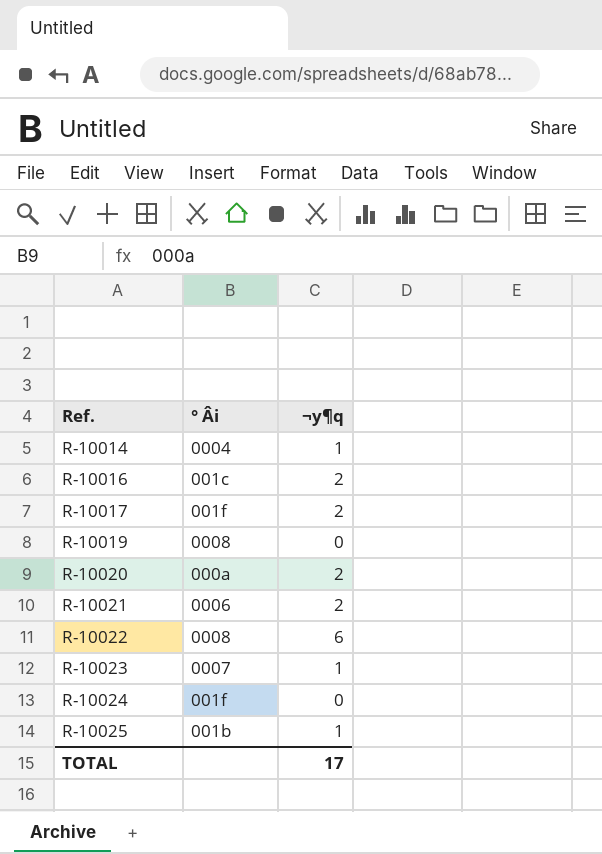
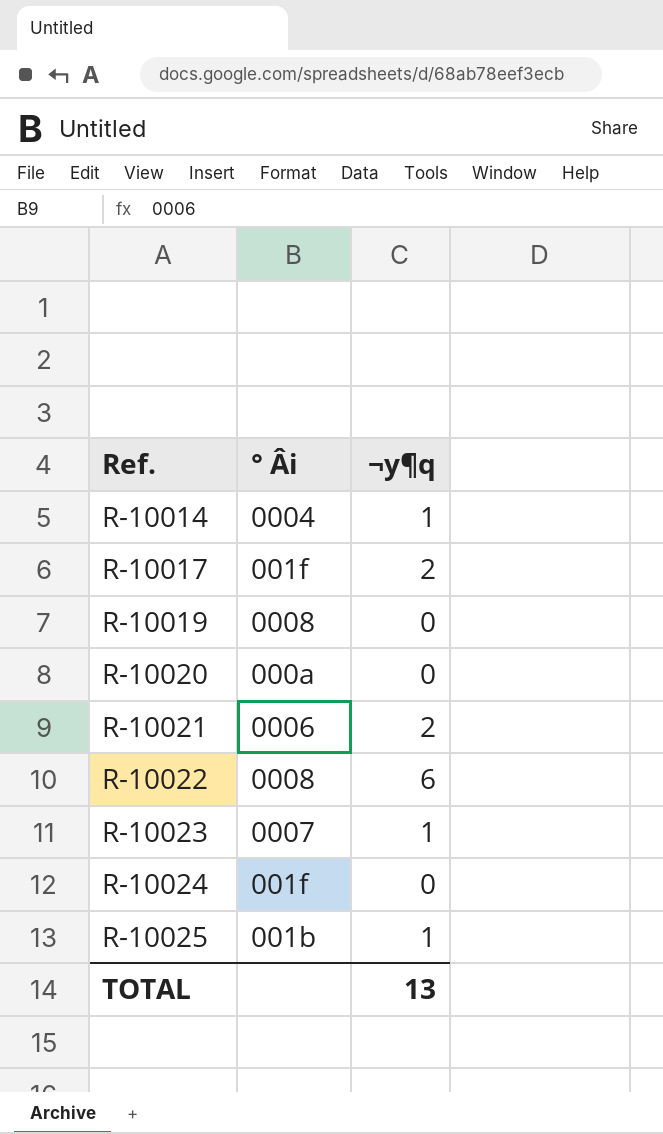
row R-10016: 001c | 2 -> none
R-10020 | ¬y¶q: 2 -> 0
TOTAL | ¬y¶q: 17 -> 13

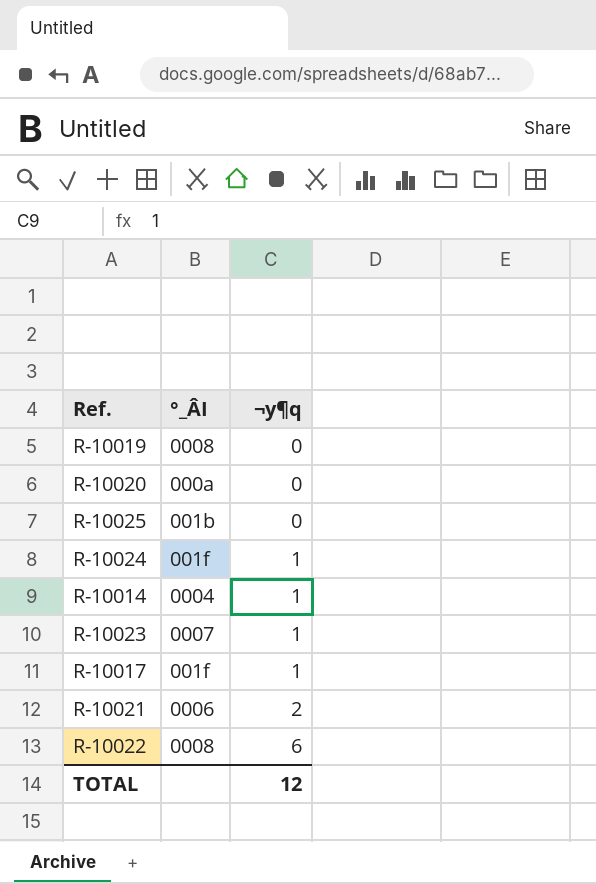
row order: Ref. ascending -> ¬y¶q ascending
column name: ° Âi -> °_ÂI
R-10025 | ¬y¶q: 1 -> 0
R-10024 | ¬y¶q: 0 -> 1
R-10017 | ¬y¶q: 2 -> 1
TOTAL | ¬y¶q: 13 -> 12

